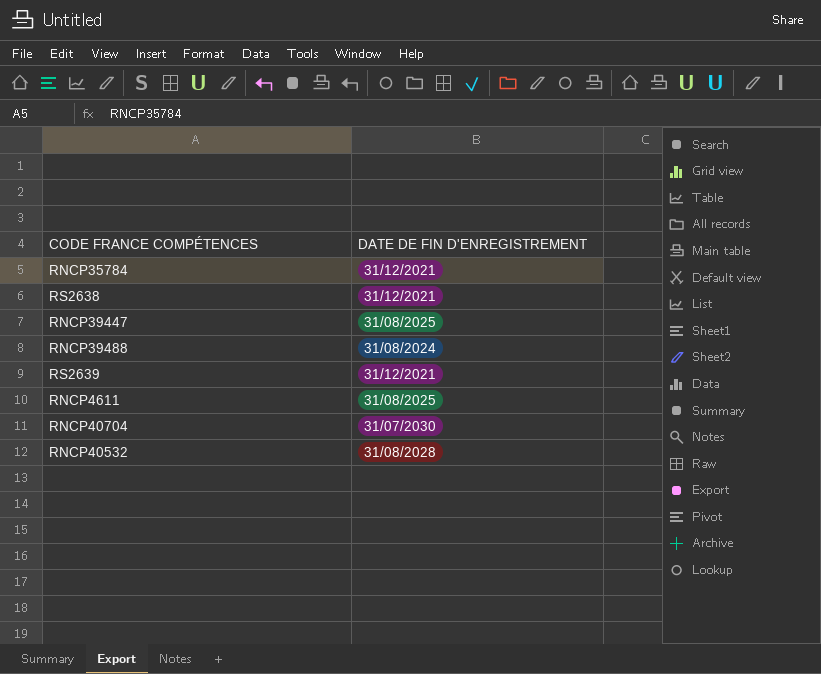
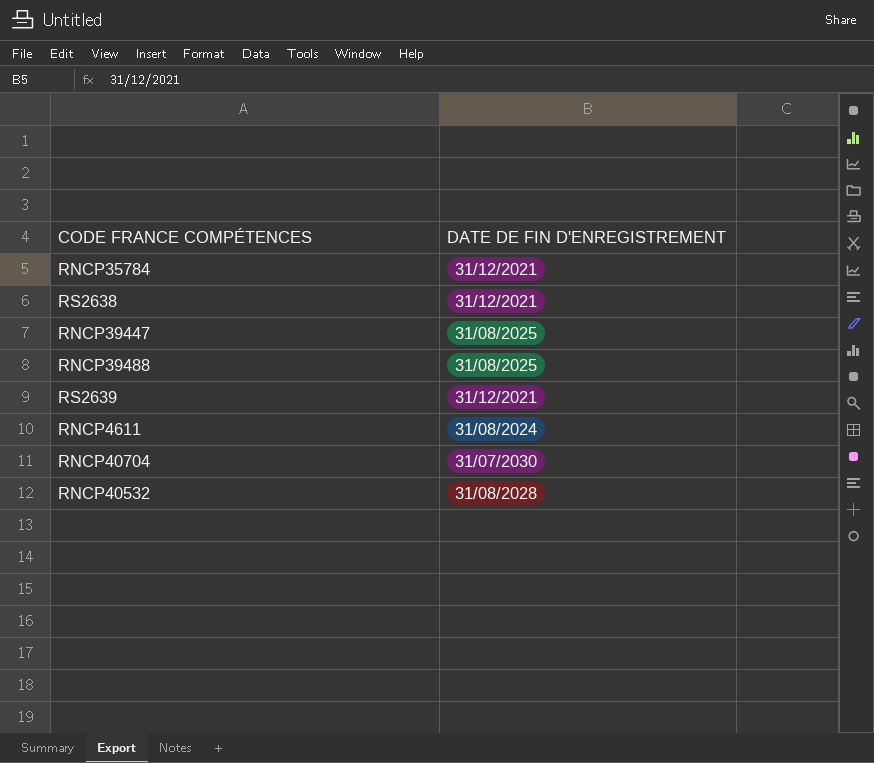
RNCP39488 | DATE DE FIN D'ENREGISTREMENT: 31/08/2024 -> 31/08/2025
RNCP4611 | DATE DE FIN D'ENREGISTREMENT: 31/08/2025 -> 31/08/2024

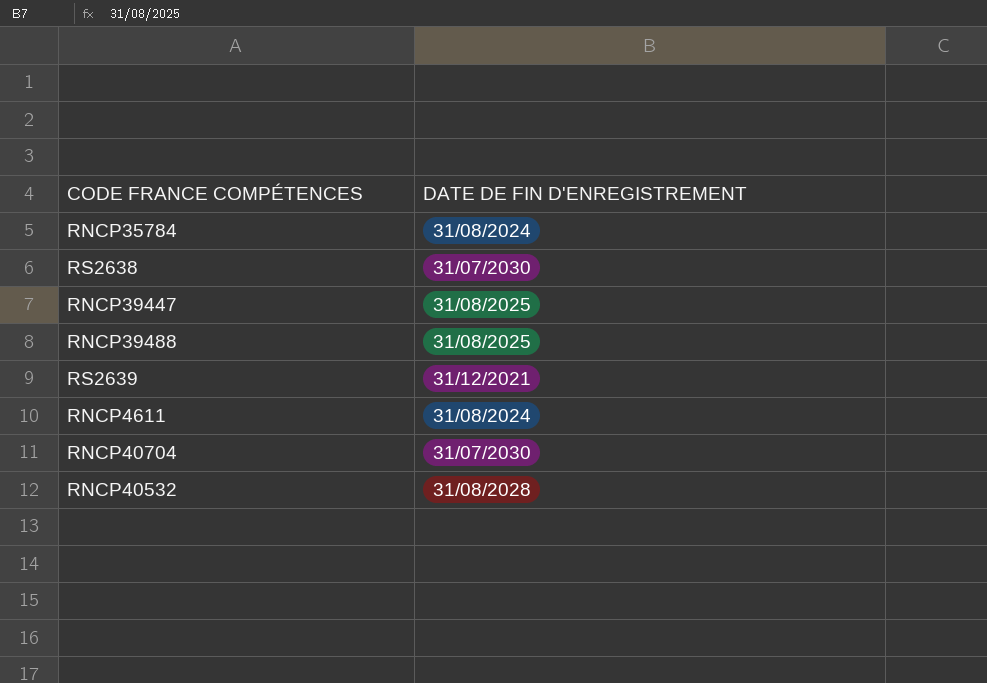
RNCP35784 | DATE DE FIN D'ENREGISTREMENT: 31/12/2021 -> 31/08/2024
RS2638 | DATE DE FIN D'ENREGISTREMENT: 31/12/2021 -> 31/07/2030

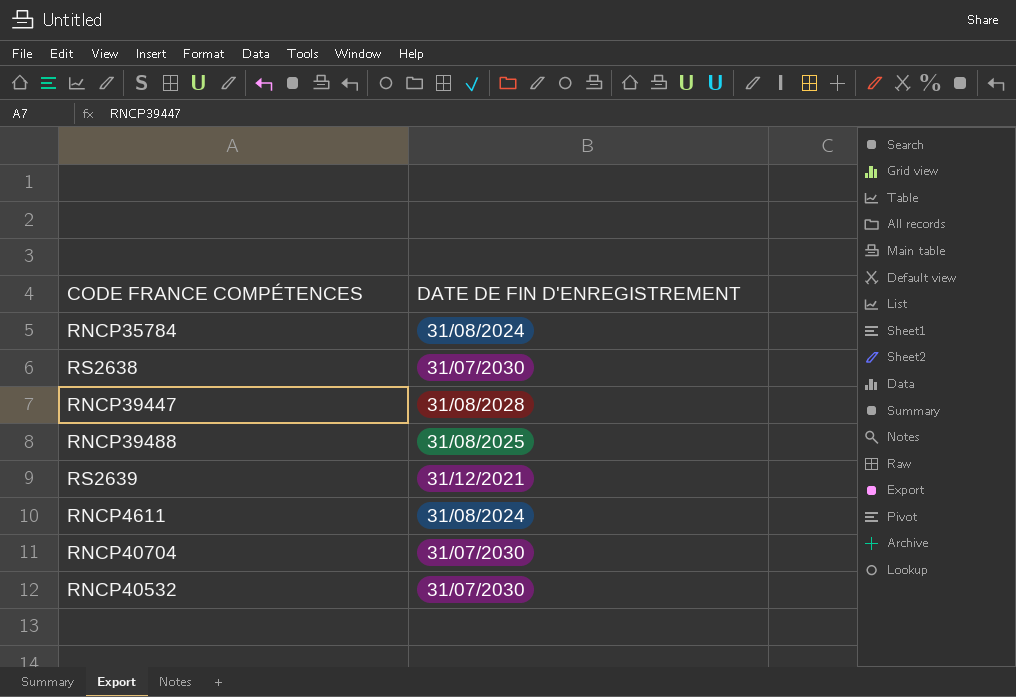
RNCP39447 | DATE DE FIN D'ENREGISTREMENT: 31/08/2025 -> 31/08/2028
RNCP40532 | DATE DE FIN D'ENREGISTREMENT: 31/08/2028 -> 31/07/2030

